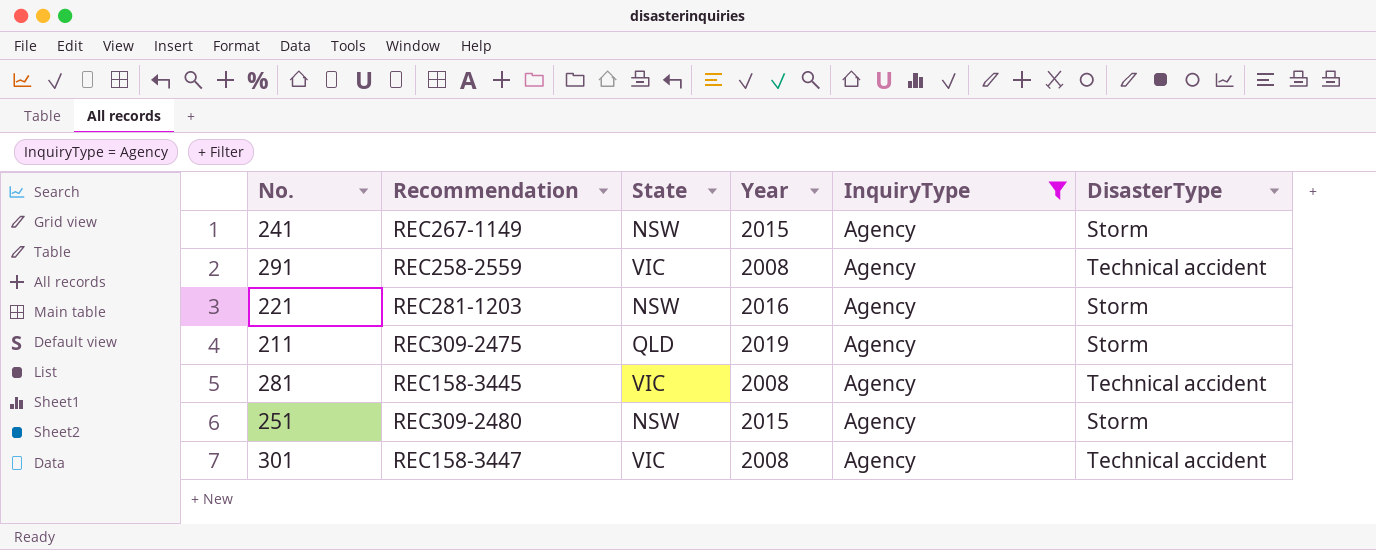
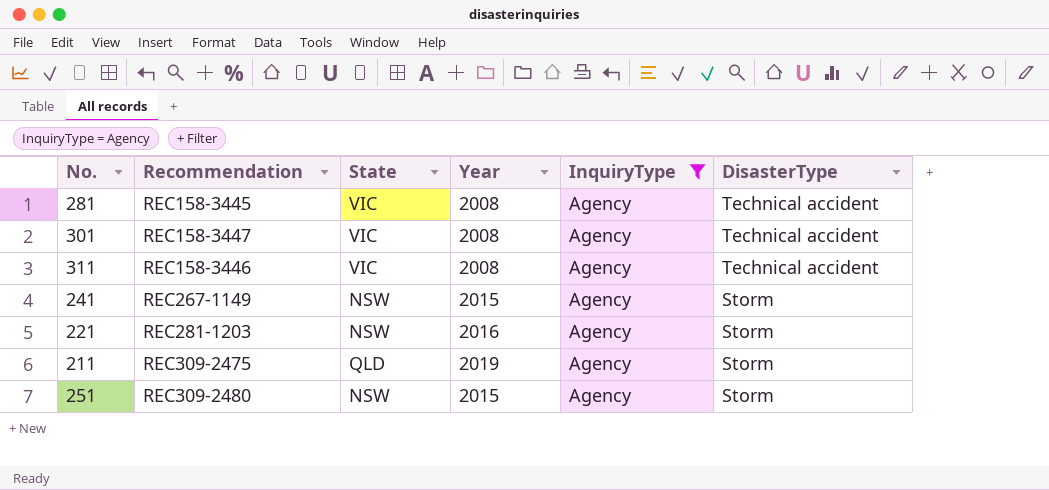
row order: none -> DisasterType descending
row 291: REC258-2559 | VIC | 2008 | Agency | Technical accident -> none
row 311: none -> REC158-3446 | VIC | 2008 | Agency | Technical accident

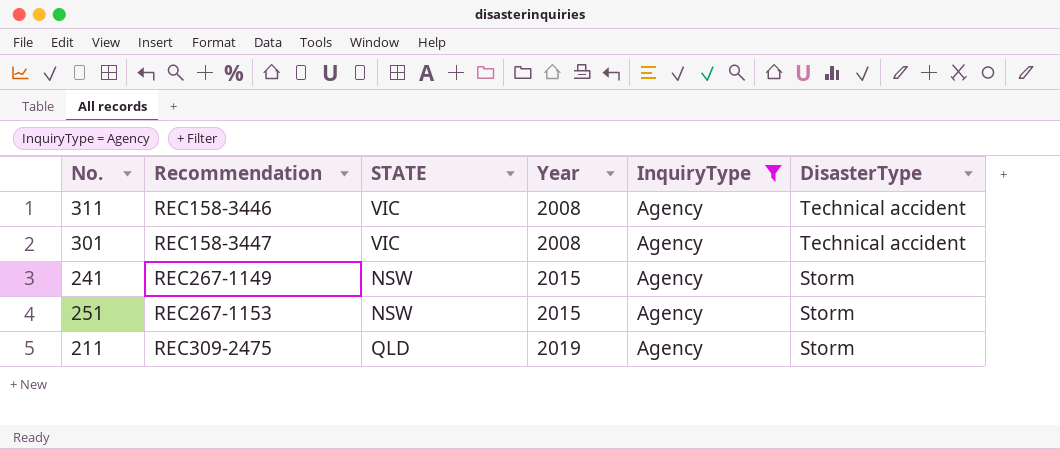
row order: DisasterType descending -> Recommendation ascending
column name: State -> STATE
row 281: REC158-3445 | VIC | 2008 | Agency | Technical accident -> none
row 221: REC281-1203 | NSW | 2016 | Agency | Storm -> none
251 | Recommendation: REC309-2480 -> REC267-1153

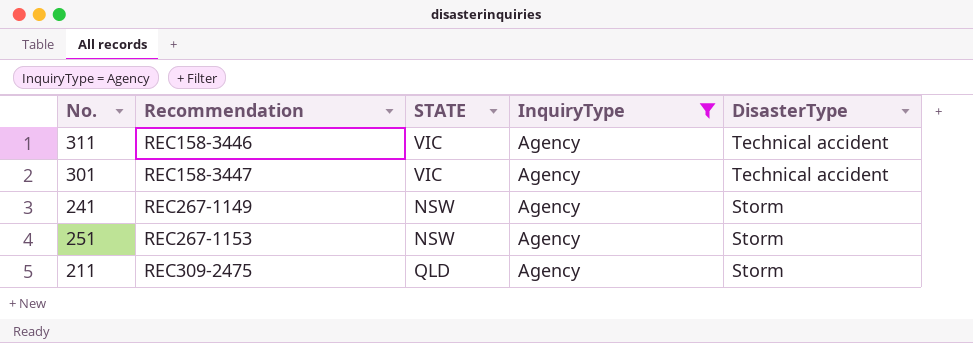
column Year | position: 4 -> none

